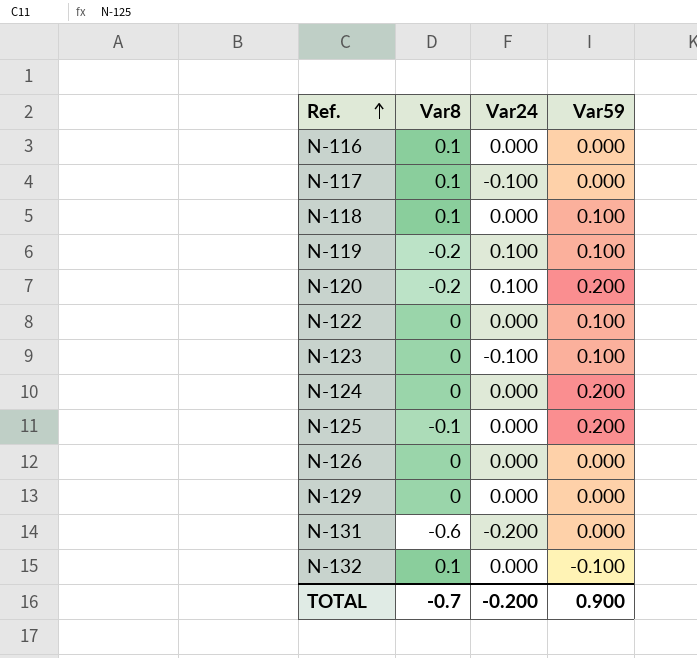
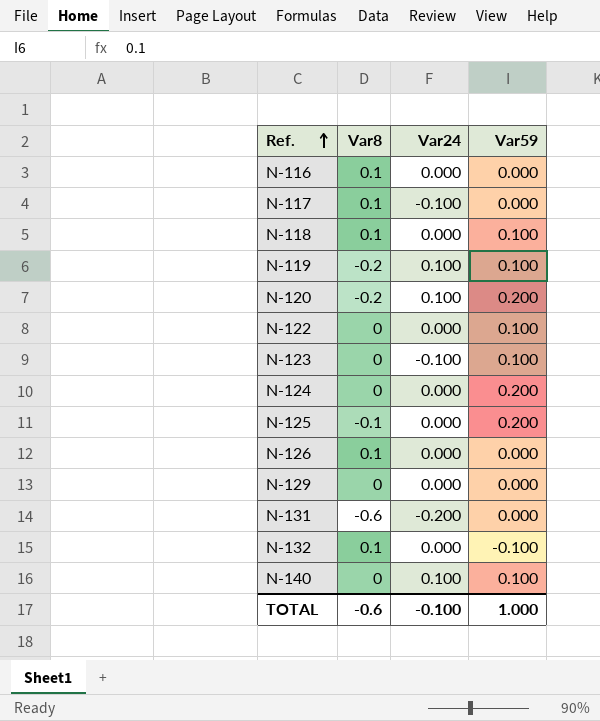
N-126 | Var8: 0 -> 0.1
row N-140: none -> 0 | 0.100 | 0.100
TOTAL | Var8: -0.7 -> -0.6
TOTAL | Var24: -0.200 -> -0.100
TOTAL | Var59: 0.900 -> 1.000

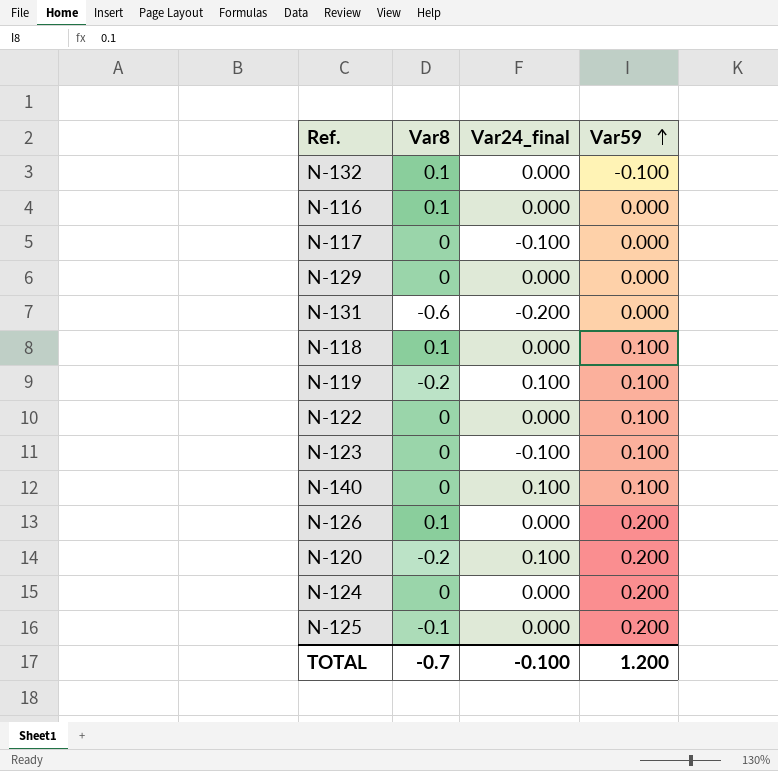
row order: Ref. ascending -> Var59 ascending
column name: Var24 -> Var24_final
N-117 | Var8: 0.1 -> 0
N-126 | Var59: 0.000 -> 0.200
TOTAL | Var8: -0.6 -> -0.7
TOTAL | Var59: 1.000 -> 1.200

